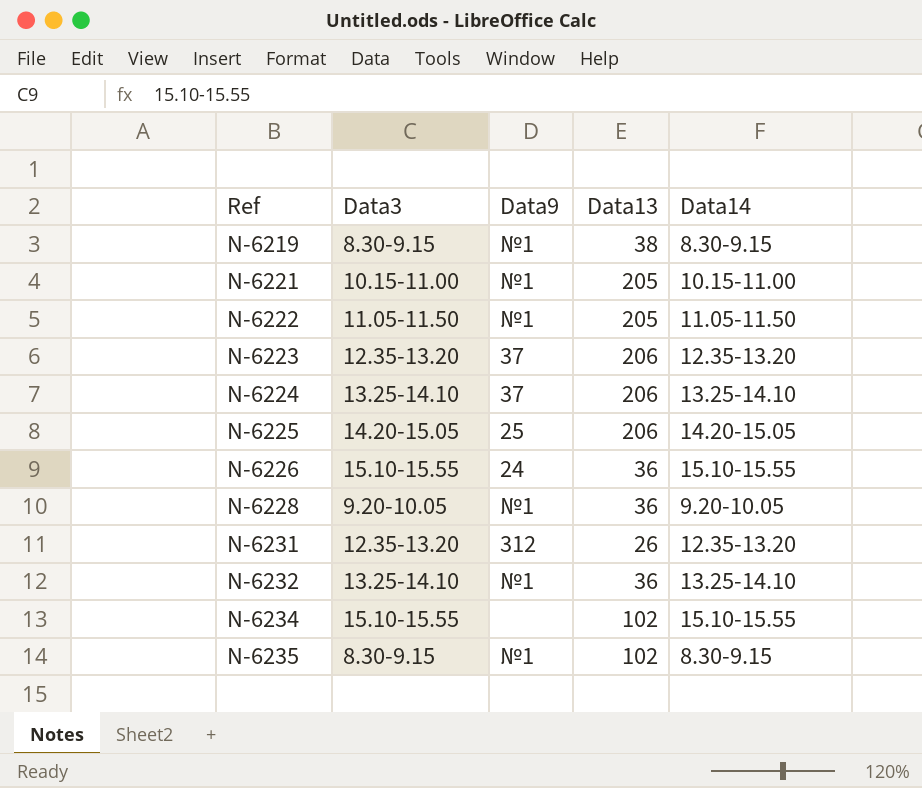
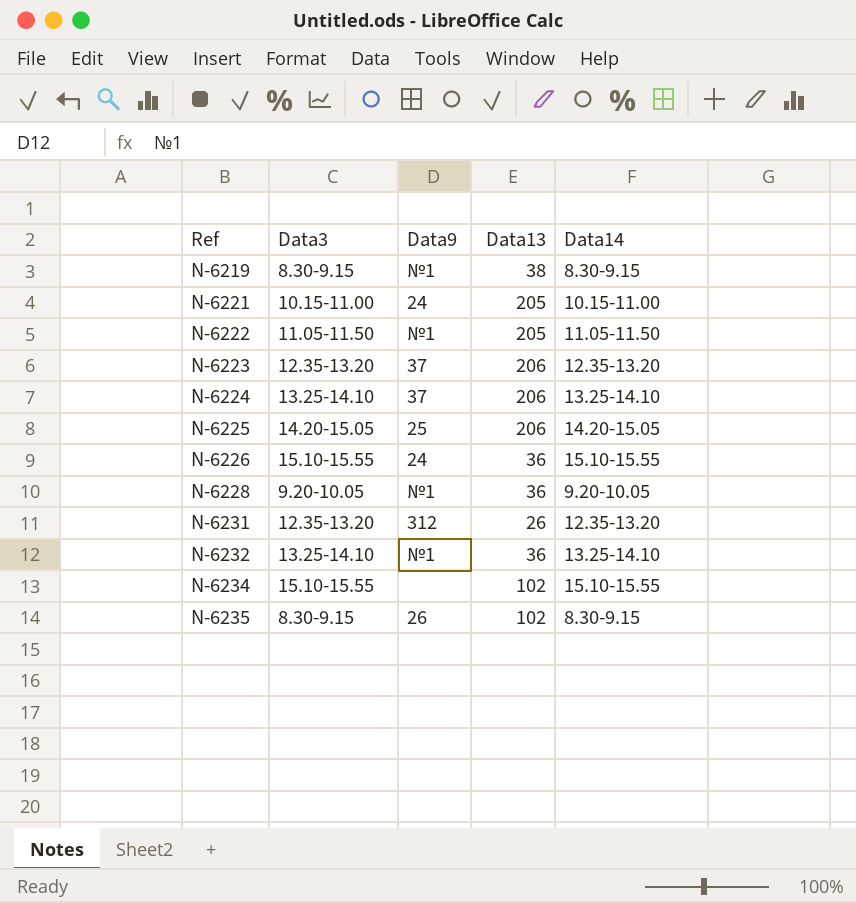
N-6221 | Data9: №1 -> 24
N-6235 | Data9: №1 -> 26

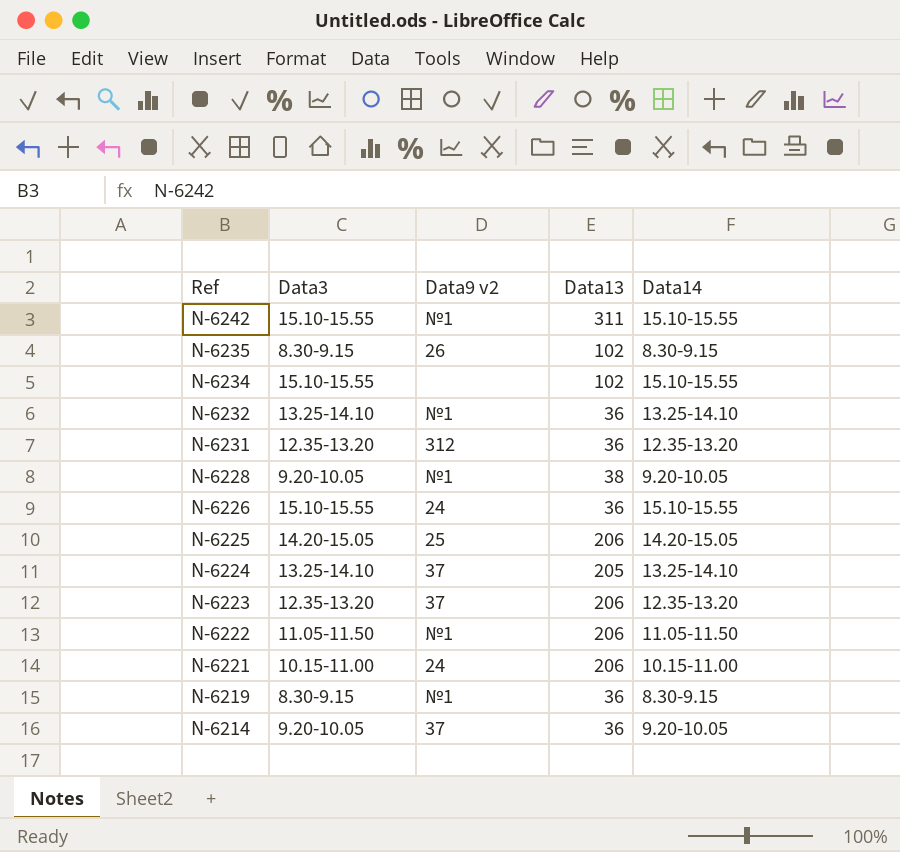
row order: Ref ascending -> Ref descending
column name: Data9 -> Data9 v2
row N-6242: none -> 15.10-15.55 | №1 | 311 | 15.10-15.55
N-6231 | Data13: 26 -> 36
N-6228 | Data13: 36 -> 38
N-6224 | Data13: 206 -> 205
N-6222 | Data13: 205 -> 206
N-6221 | Data13: 205 -> 206
N-6219 | Data13: 38 -> 36
row N-6214: none -> 9.20-10.05 | 37 | 36 | 9.20-10.05

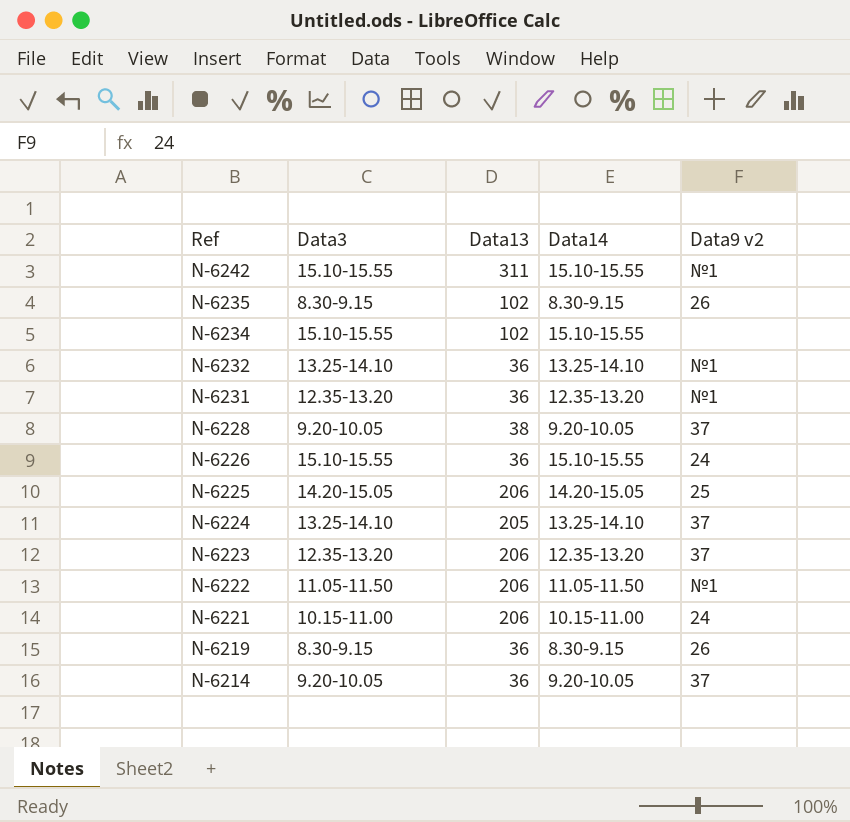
column Data9 v2 | position: 3 -> 5
N-6231 | Data9 v2: 312 -> №1
N-6228 | Data9 v2: №1 -> 37
N-6219 | Data9 v2: №1 -> 26

